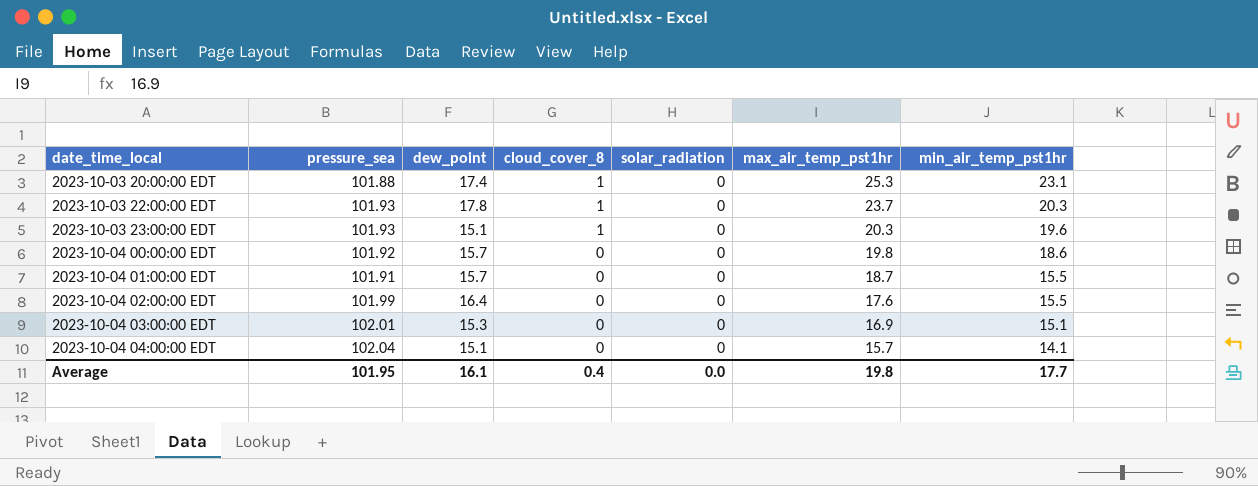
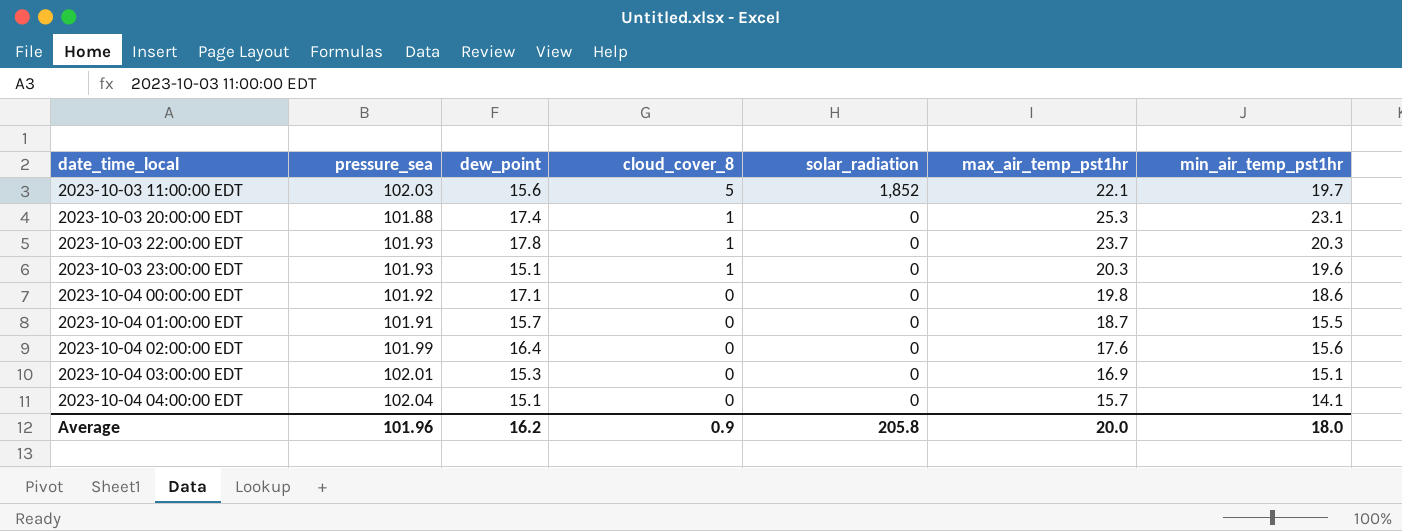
row 2023-10-03 11:00:00 EDT: none -> 102.03 | 15.6 | 5 | 1,852 | 22.1 | 19.7
2023-10-04 00:00:00 EDT | dew_point: 15.7 -> 17.1
2023-10-04 02:00:00 EDT | min_air_temp_pst1hr: 15.5 -> 15.6
Average | pressure_sea: 101.95 -> 101.96
Average | dew_point: 16.1 -> 16.2
Average | cloud_cover_8: 0.4 -> 0.9
Average | solar_radiation: 0.0 -> 205.8
Average | max_air_temp_pst1hr: 19.8 -> 20.0
Average | min_air_temp_pst1hr: 17.7 -> 18.0

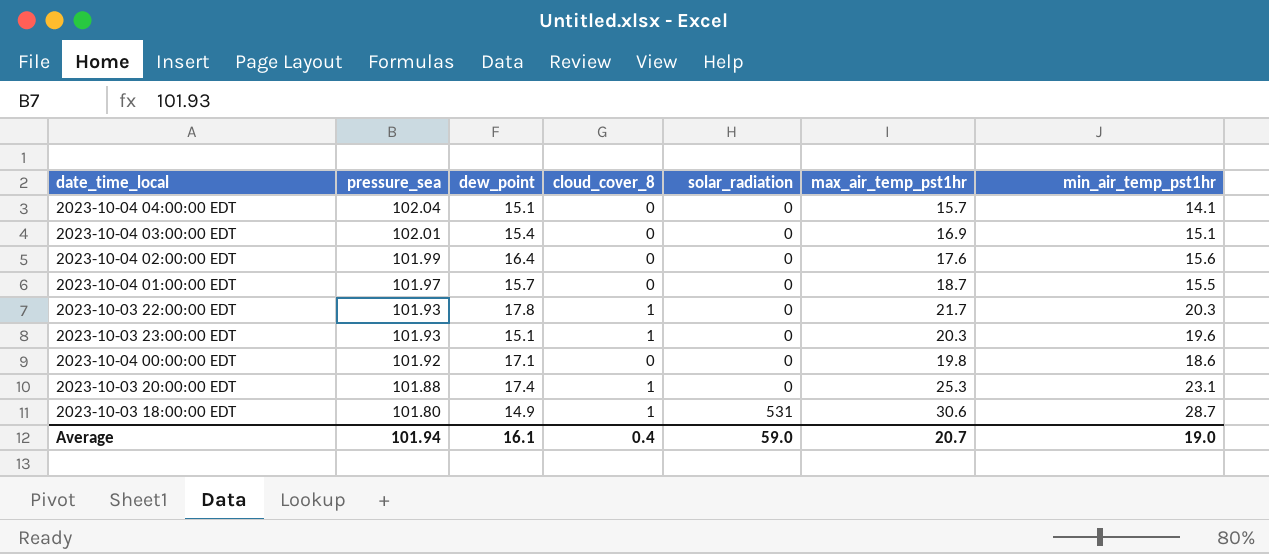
row order: date_time_local ascending -> pressure_sea descending
row 2023-10-03 11:00:00 EDT: 102.03 | 15.6 | 5 | 1,852 | 22.1 | 19.7 -> none
2023-10-04 03:00:00 EDT | dew_point: 15.3 -> 15.4
2023-10-04 01:00:00 EDT | pressure_sea: 101.91 -> 101.97
2023-10-03 22:00:00 EDT | max_air_temp_pst1hr: 23.7 -> 21.7
row 2023-10-03 18:00:00 EDT: none -> 101.80 | 14.9 | 1 | 531 | 30.6 | 28.7
Average | pressure_sea: 101.96 -> 101.94
Average | dew_point: 16.2 -> 16.1
Average | cloud_cover_8: 0.9 -> 0.4
Average | solar_radiation: 205.8 -> 59.0
Average | max_air_temp_pst1hr: 20.0 -> 20.7
Average | min_air_temp_pst1hr: 18.0 -> 19.0

